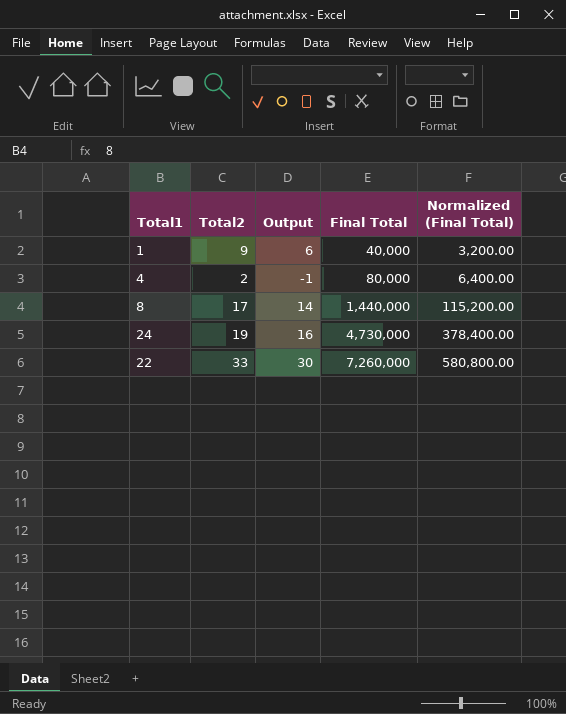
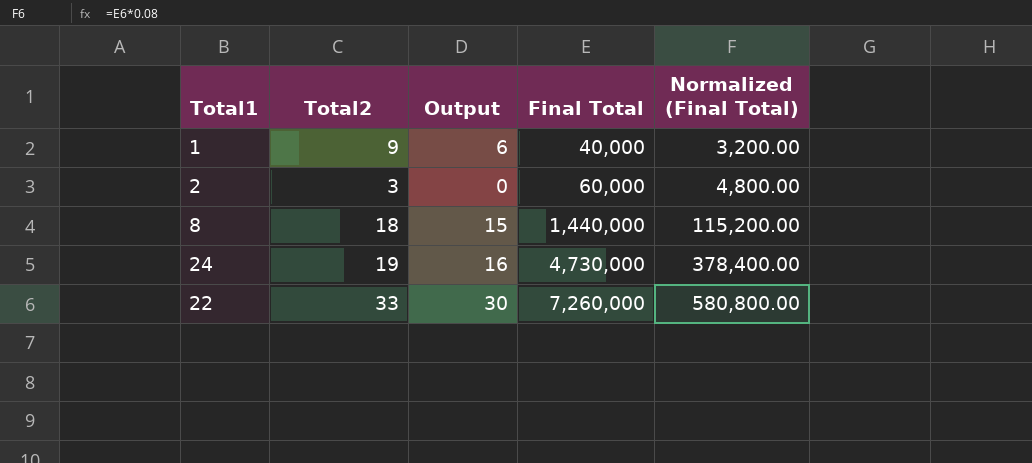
row 4: 2 | -1 | 80,000 | 6,400.00 -> none
row 2: none -> 3 | 0 | 60,000 | 4,800.00
8 | Total2: 17 -> 18
8 | Output: 14 -> 15

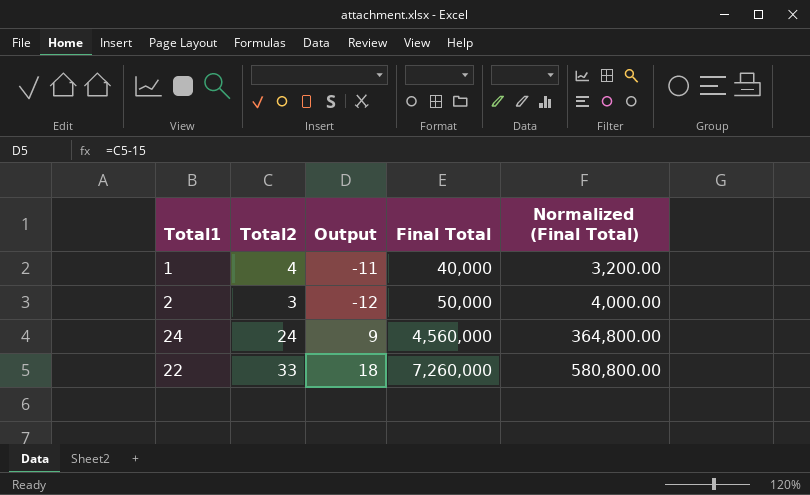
column Output | formula: [Total2] - 3 -> [Total2] - 15
row 8: 18 | 15 | 1,440,000 | 115,200.00 -> none
1 | Total2: 9 -> 4
2 | Final Total: 60,000 -> 50,000
2 | Normalized (Final Total): 4,800.00 -> 4,000.00
24 | Total2: 19 -> 24
24 | Final Total: 4,730,000 -> 4,560,000
24 | Normalized (Final Total): 378,400.00 -> 364,800.00

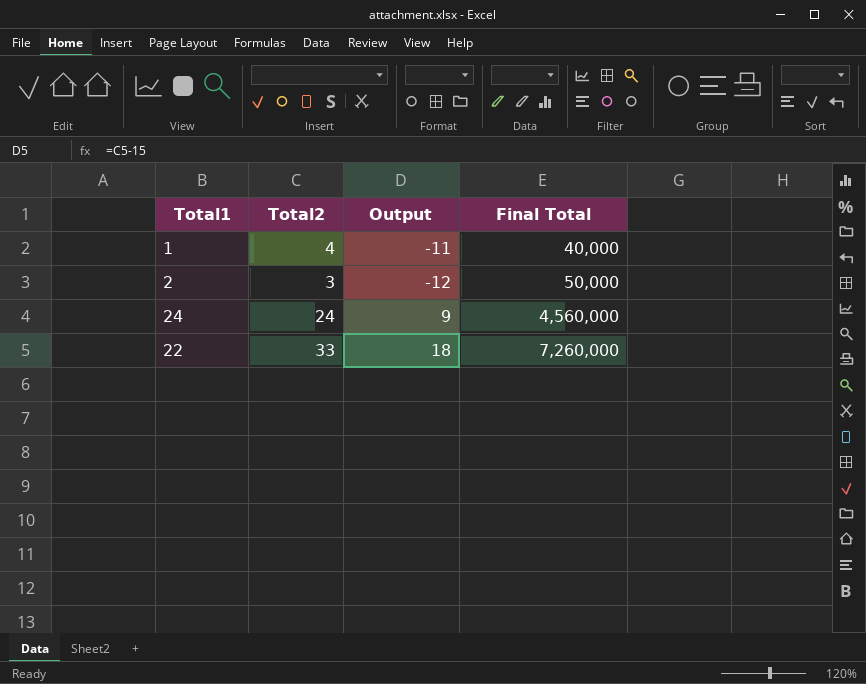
column Normalized (Final Total) | formula: [Final Total] * 0.08 -> none

